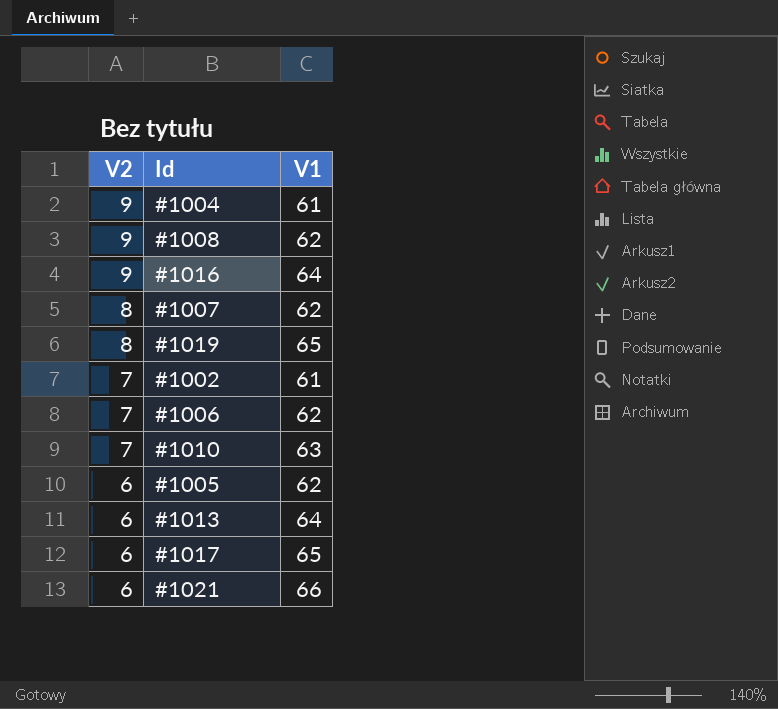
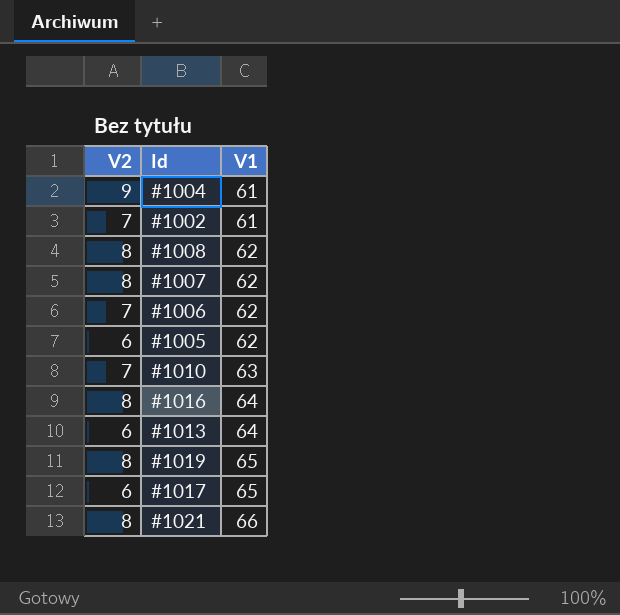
row order: V2 descending -> V1 ascending
#1008 | V2: 9 -> 8
#1016 | V2: 9 -> 8
#1021 | V2: 6 -> 8

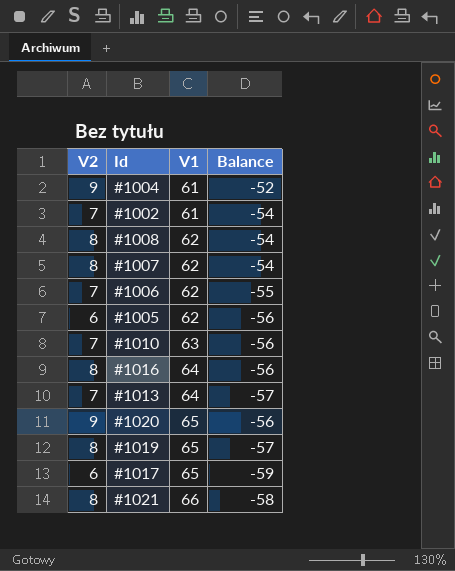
column Balance | formula: none -> [V2] - [V1]
#1013 | V2: 6 -> 7
row #1020: none -> 9 | 65 | -56

